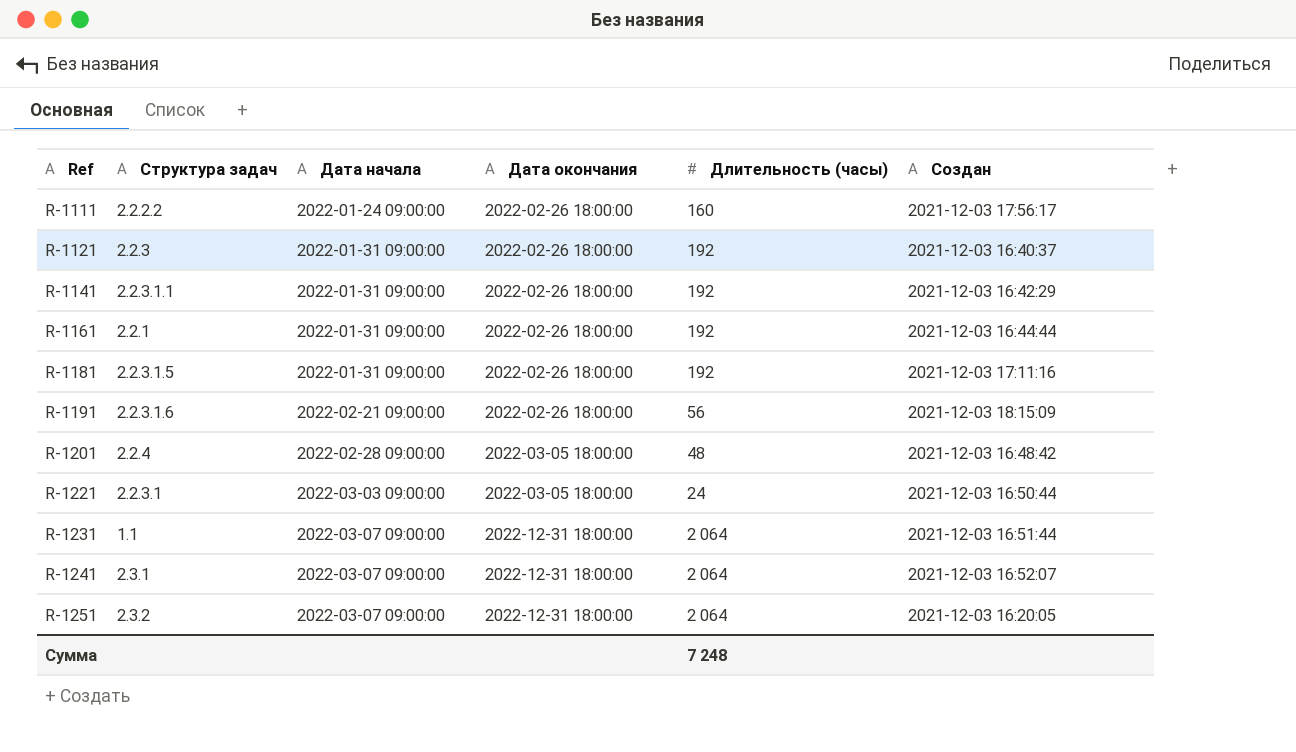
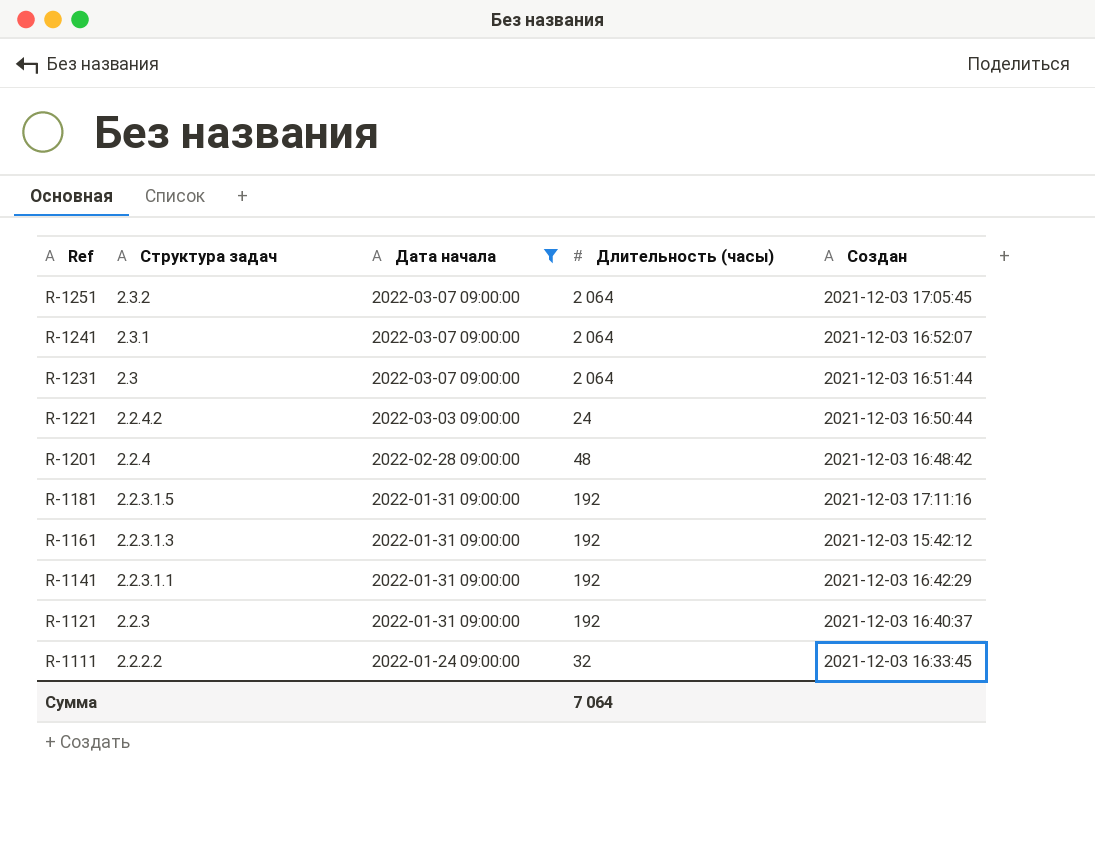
filter: none -> Дата начала != 2022-02-21 09:00:00
row order: Ref ascending -> Ref descending
column Дата окончания | position: 4 -> none
R-1251 | Создан: 2021-12-03 16:20:05 -> 2021-12-03 17:05:45
R-1231 | Структура задач: 1.1 -> 2.3
R-1221 | Структура задач: 2.2.3.1 -> 2.2.4.2
R-1161 | Структура задач: 2.2.1 -> 2.2.3.1.3
R-1161 | Создан: 2021-12-03 16:44:44 -> 2021-12-03 15:42:12
R-1111 | Длительность (часы): 160 -> 32
R-1111 | Создан: 2021-12-03 17:56:17 -> 2021-12-03 16:33:45
Сумма | Длительность (часы): 7 248 -> 7 064

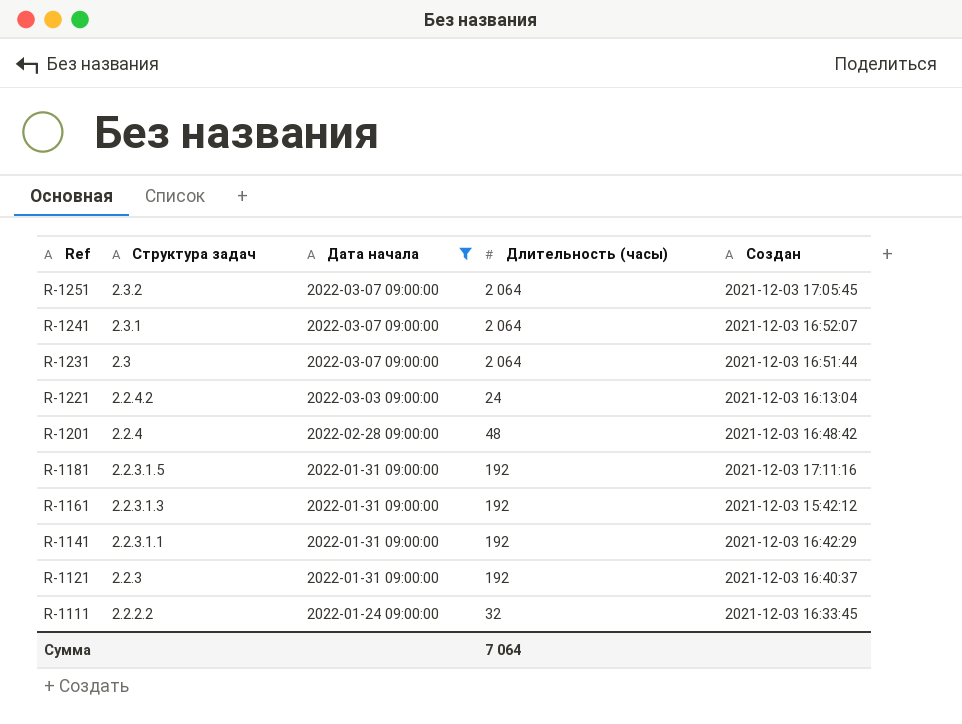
R-1221 | Создан: 2021-12-03 16:50:44 -> 2021-12-03 16:13:04

